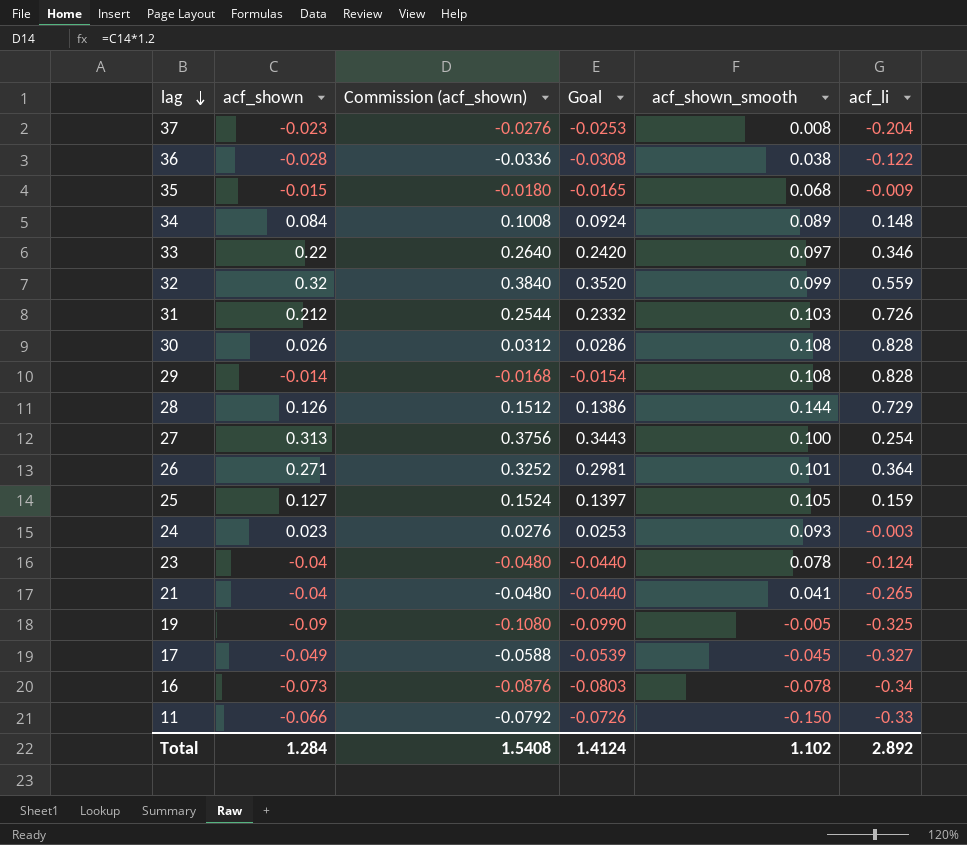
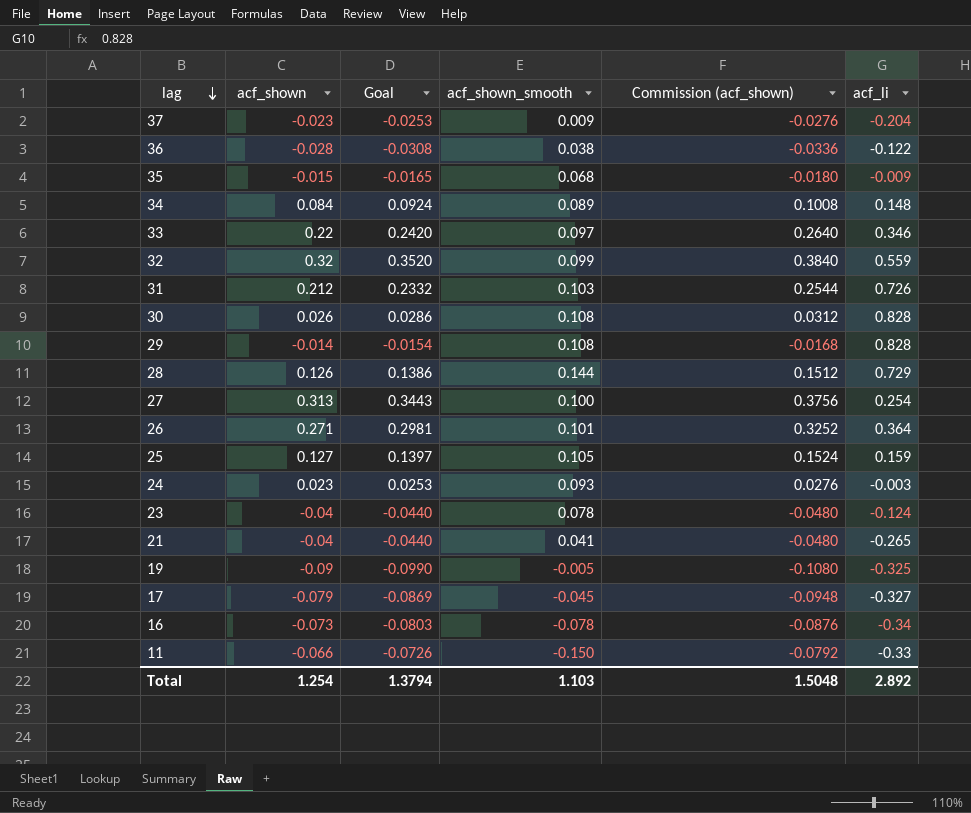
column Commission (acf_shown) | position: 3 -> 5
37 | acf_shown_smooth: 0.008 -> 0.009
17 | acf_shown: -0.049 -> -0.079
17 | Goal: -0.0539 -> -0.0869
17 | Commission (acf_shown): -0.0588 -> -0.0948
Total | acf_shown: 1.284 -> 1.254
Total | Goal: 1.4124 -> 1.3794
Total | acf_shown_smooth: 1.102 -> 1.103
Total | Commission (acf_shown): 1.5408 -> 1.5048

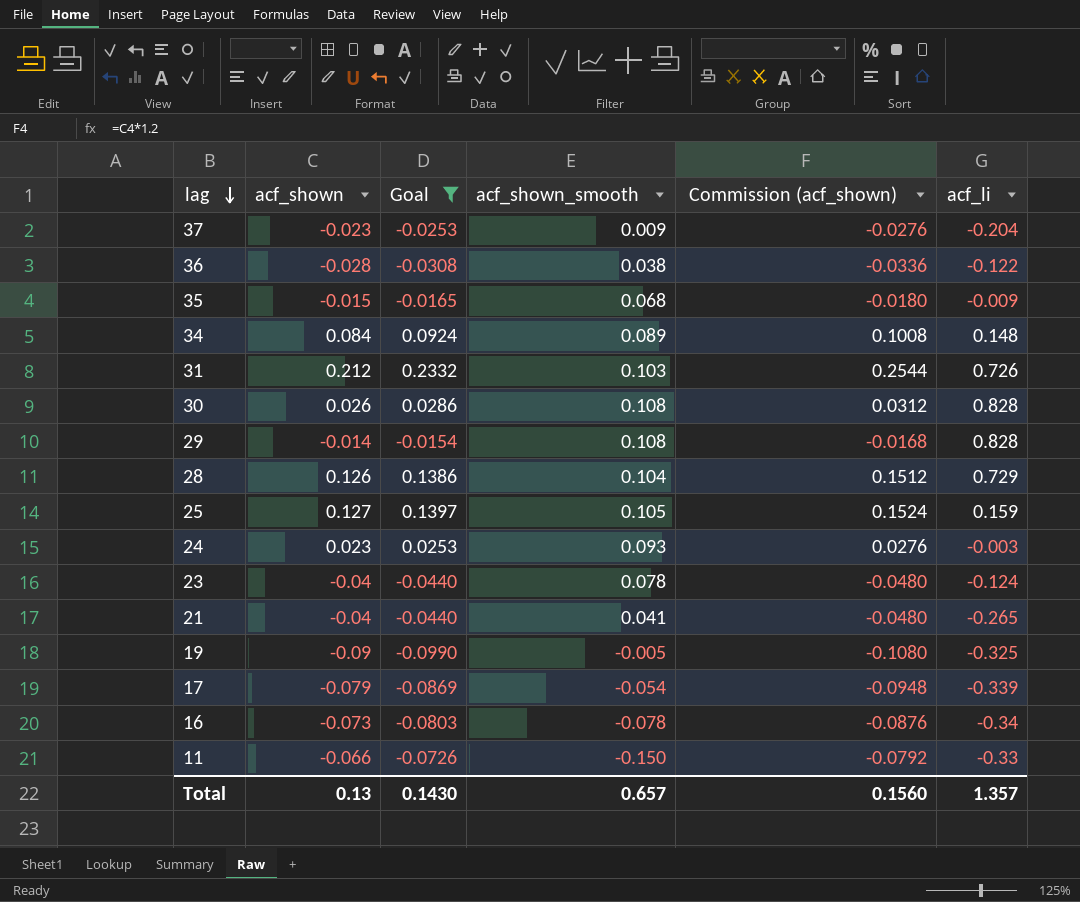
filter: none -> Goal <= 0.2332
28 | acf_shown_smooth: 0.144 -> 0.104
17 | acf_shown_smooth: -0.045 -> -0.054
17 | acf_li: -0.327 -> -0.339
Total | acf_shown: 1.254 -> 0.13
Total | Goal: 1.3794 -> 0.1430
Total | acf_shown_smooth: 1.103 -> 0.657
Total | Commission (acf_shown): 1.5048 -> 0.1560
Total | acf_li: 2.892 -> 1.357

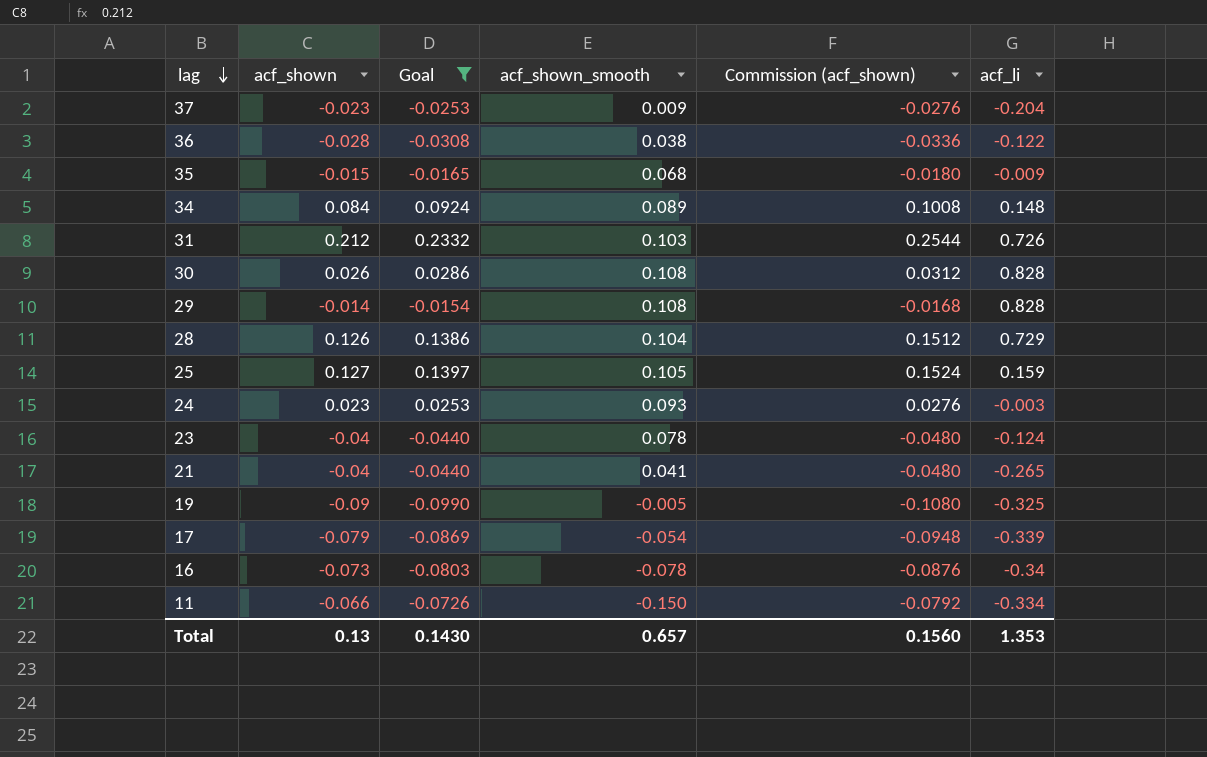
11 | acf_li: -0.33 -> -0.334
Total | acf_li: 1.357 -> 1.353

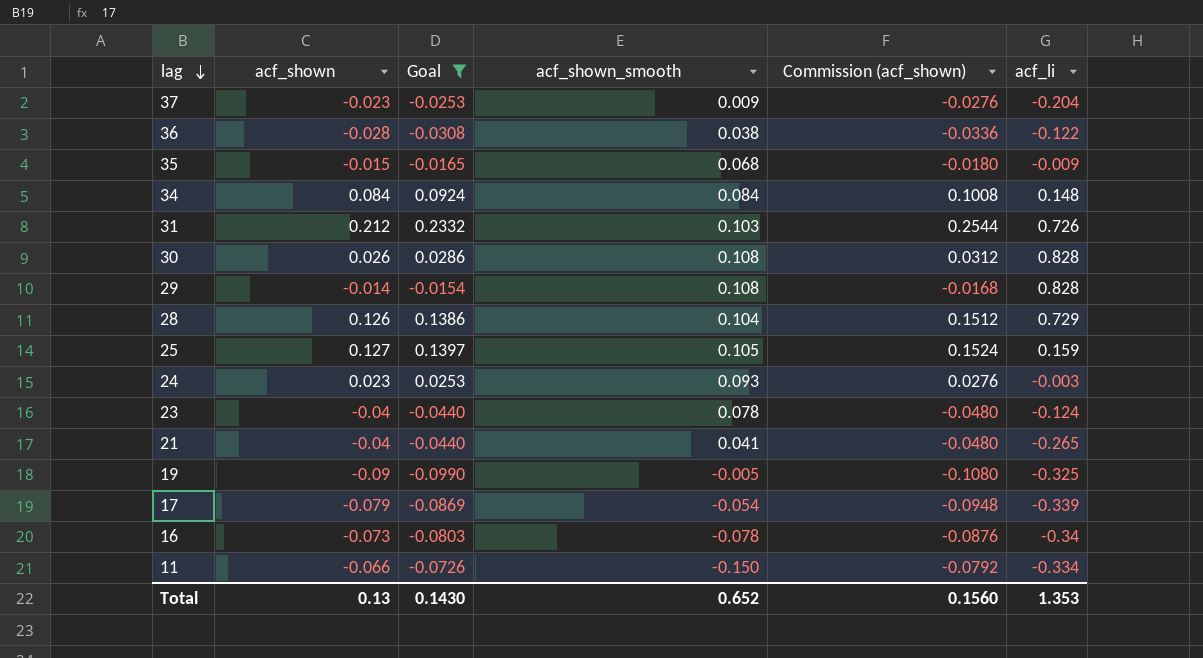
34 | acf_shown_smooth: 0.089 -> 0.084
Total | acf_shown_smooth: 0.657 -> 0.652

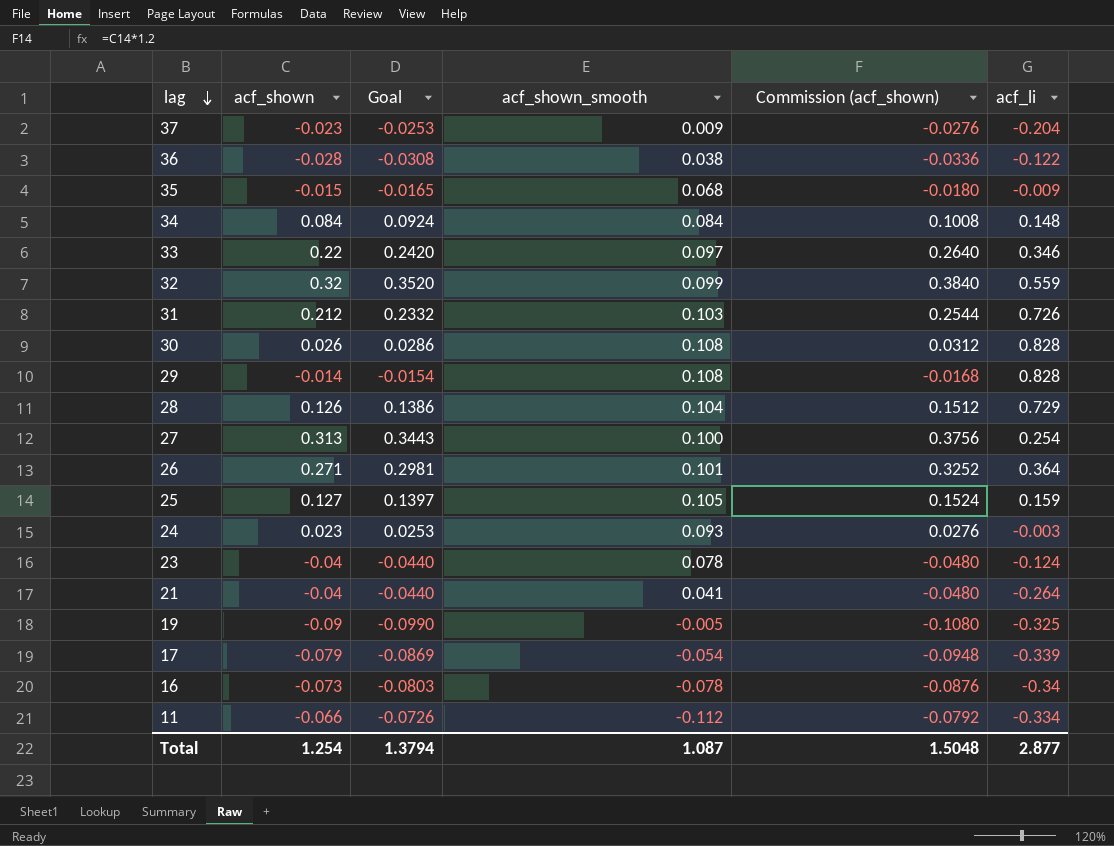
filter: Goal <= 0.2332 -> none
21 | acf_li: -0.265 -> -0.264
11 | acf_shown_smooth: -0.150 -> -0.112
Total | acf_shown: 0.13 -> 1.254
Total | Goal: 0.1430 -> 1.3794
Total | acf_shown_smooth: 0.652 -> 1.087
Total | Commission (acf_shown): 0.1560 -> 1.5048
Total | acf_li: 1.353 -> 2.877

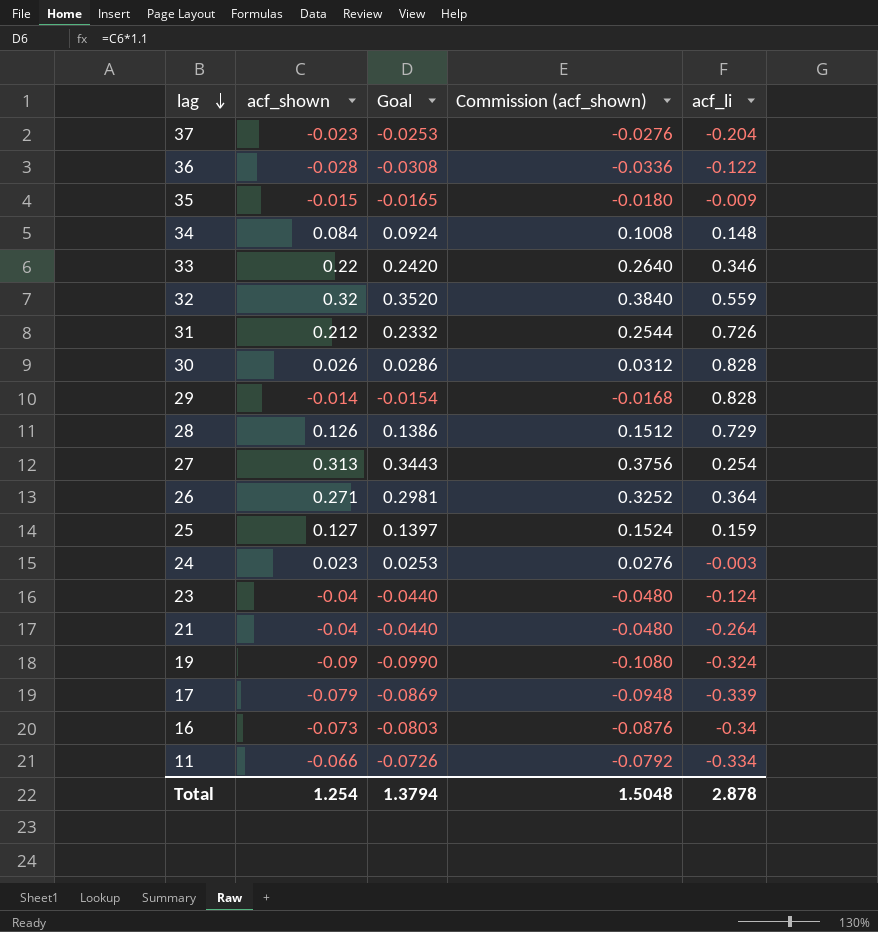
column acf_shown_smooth | position: 4 -> none
19 | acf_li: -0.325 -> -0.324
Total | acf_li: 2.877 -> 2.878

